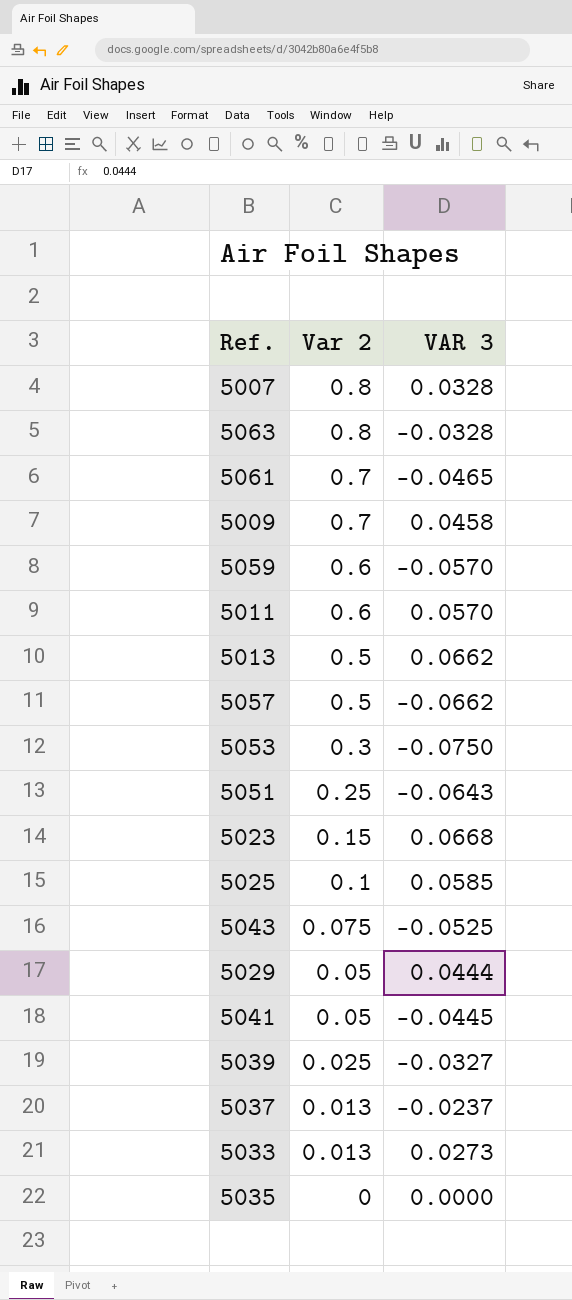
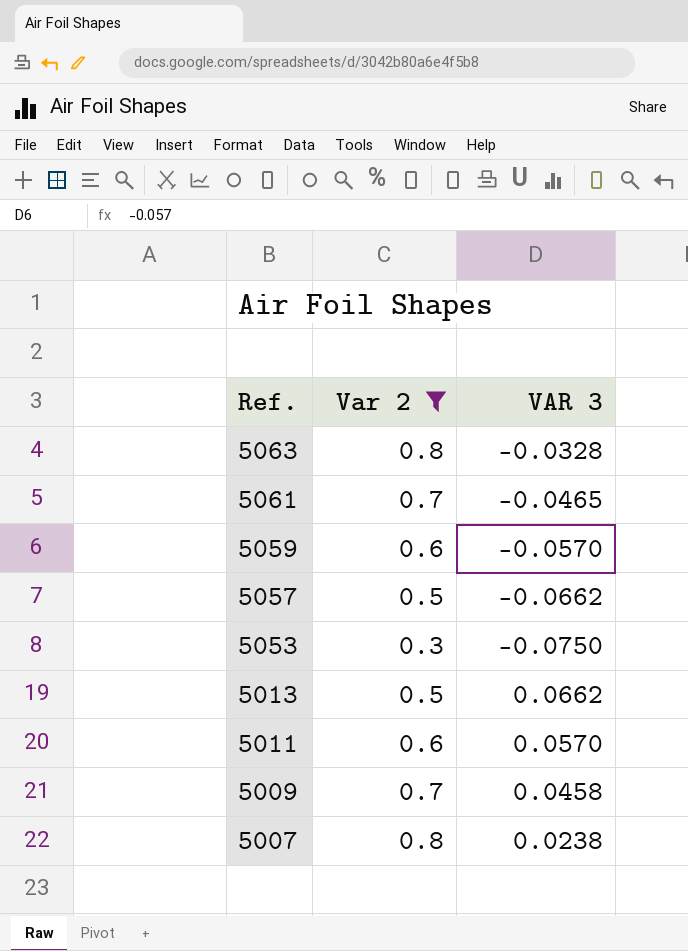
filter: none -> Var 2 >= 0.3
row order: Var 2 descending -> Ref. descending
5007 | VAR 3: 0.0328 -> 0.0238

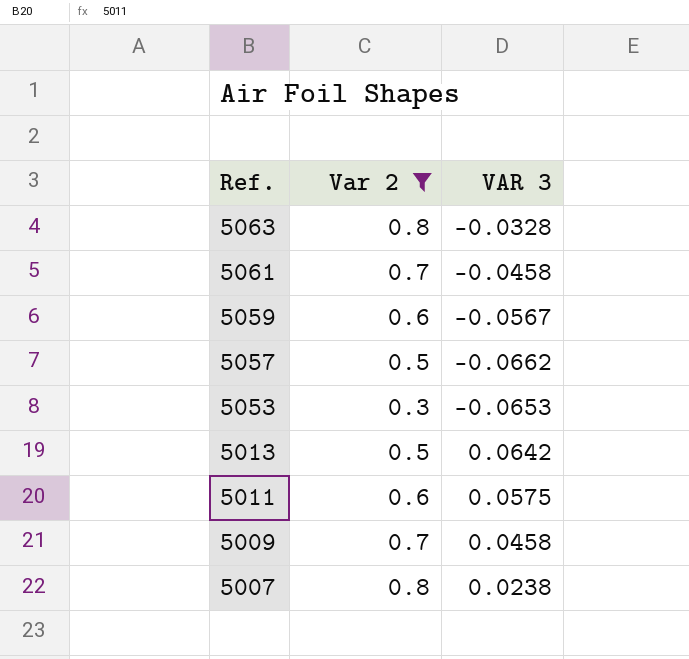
5061 | VAR 3: -0.0465 -> -0.0458
5059 | VAR 3: -0.0570 -> -0.0567
5053 | VAR 3: -0.0750 -> -0.0653
5013 | VAR 3: 0.0662 -> 0.0642
5011 | VAR 3: 0.0570 -> 0.0575

